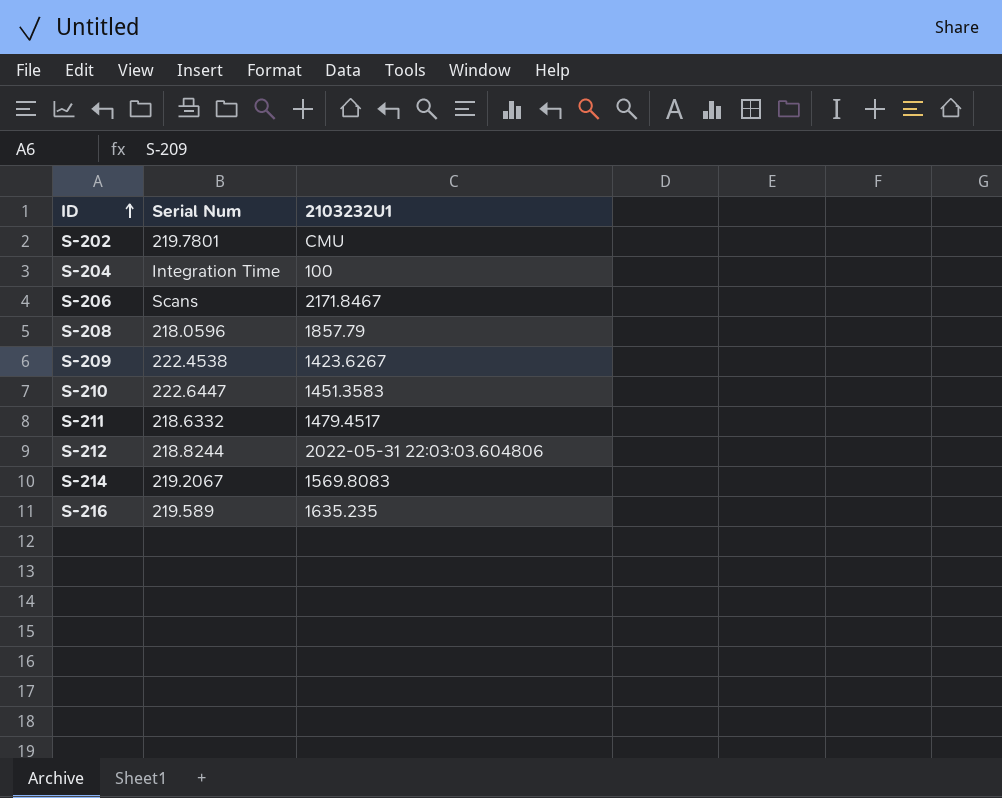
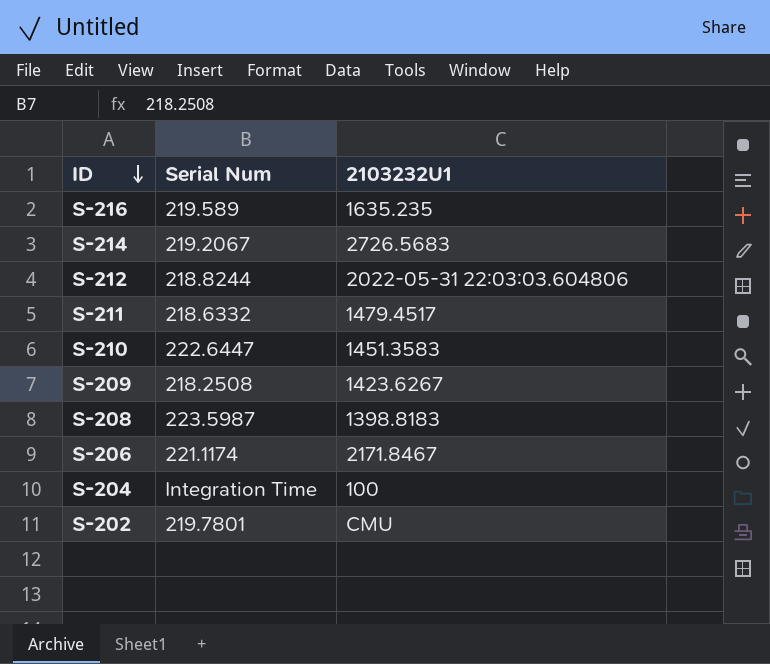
row order: ID ascending -> ID descending
S-214 | 2103232U1: 1569.8083 -> 2726.5683
S-209 | Serial Num: 222.4538 -> 218.2508
S-208 | Serial Num: 218.0596 -> 223.5987
S-208 | 2103232U1: 1857.79 -> 1398.8183
S-206 | Serial Num: Scans -> 221.1174

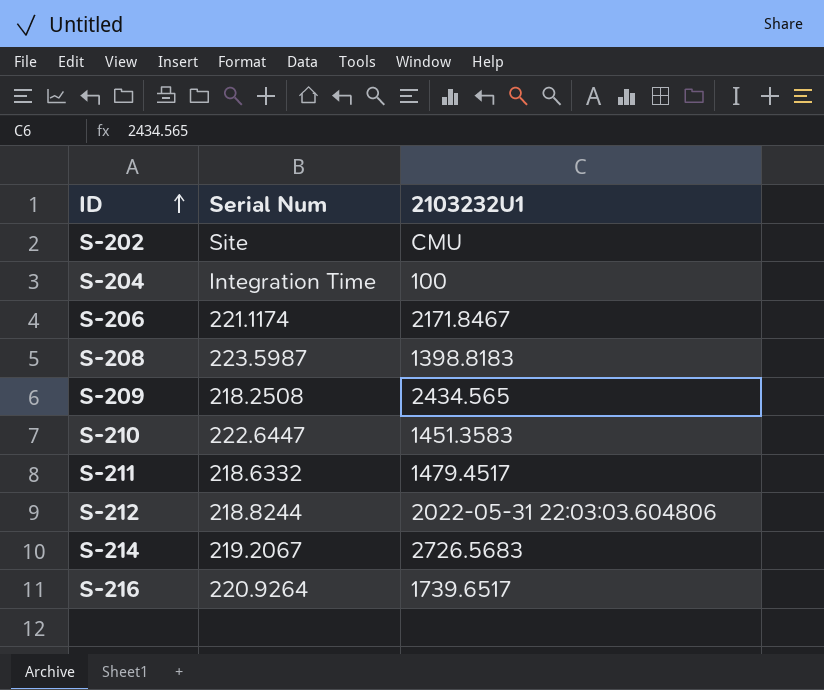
row order: ID descending -> ID ascending
S-202 | Serial Num: 219.7801 -> Site
S-209 | 2103232U1: 1423.6267 -> 2434.565
S-216 | Serial Num: 219.589 -> 220.9264
S-216 | 2103232U1: 1635.235 -> 1739.6517

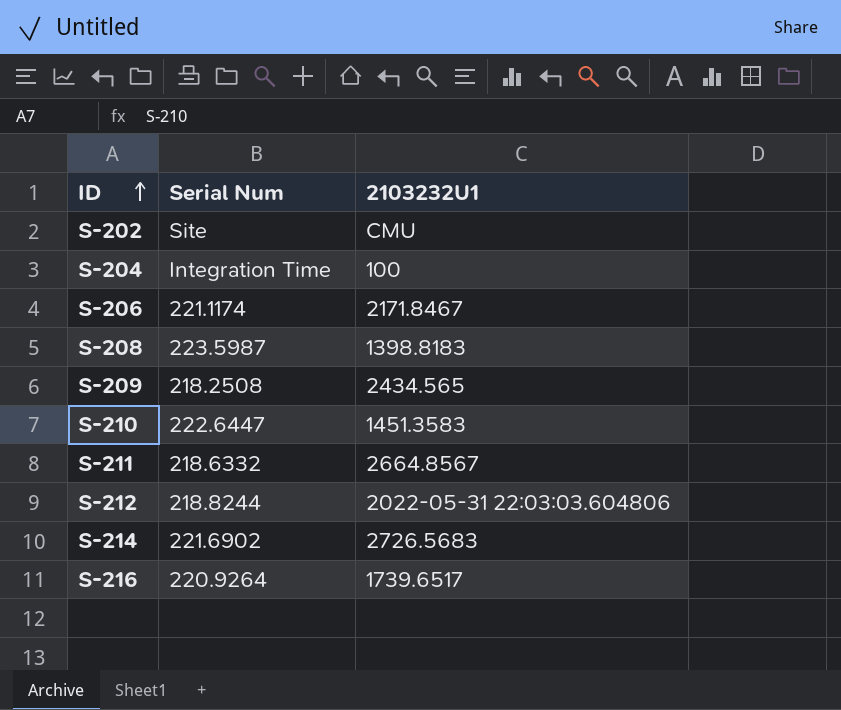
S-211 | 2103232U1: 1479.4517 -> 2664.8567
S-214 | Serial Num: 219.2067 -> 221.6902

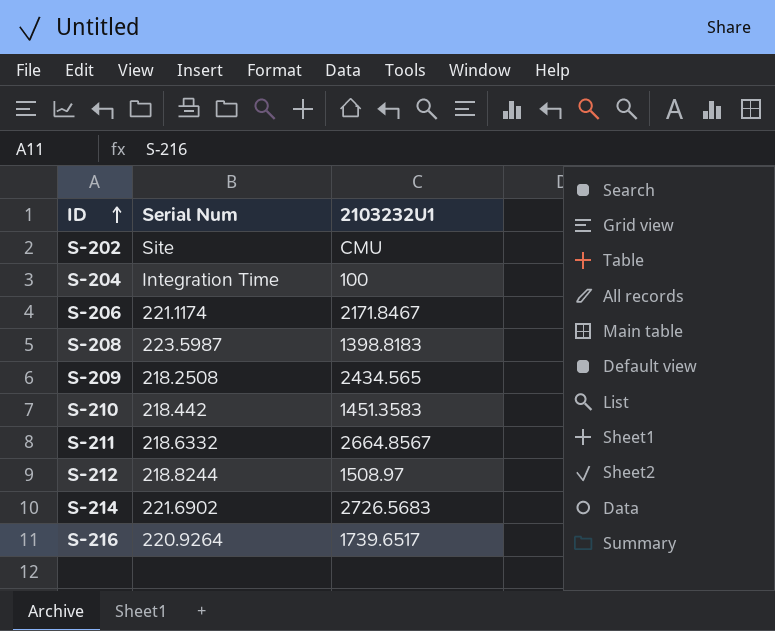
S-210 | Serial Num: 222.6447 -> 218.442
S-212 | 2103232U1: 2022-05-31 22:03:03.604806 -> 1508.97

